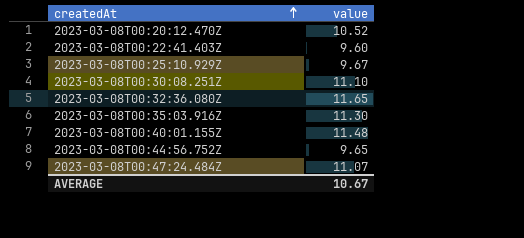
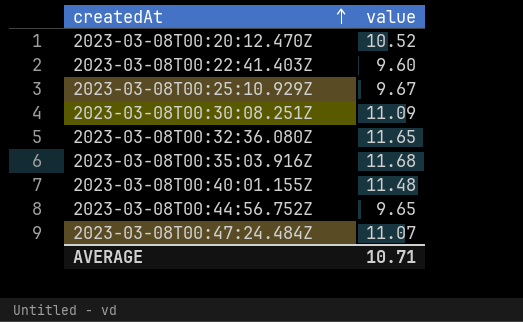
2023-03-08T00:30:08.251Z | value: 11.10 -> 11.09
2023-03-08T00:35:03.916Z | value: 11.30 -> 11.68
AVERAGE | value: 10.67 -> 10.71

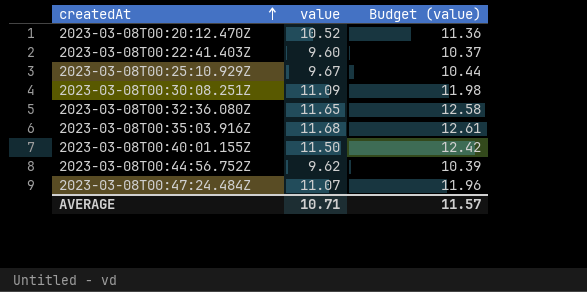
column Budget (value) | formula: none -> [value] * 1.08
2023-03-08T00:40:01.155Z | value: 11.48 -> 11.50
2023-03-08T00:44:56.752Z | value: 9.65 -> 9.62

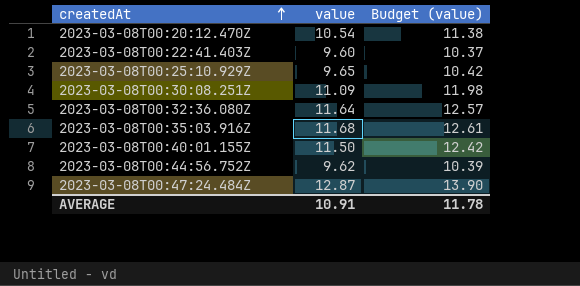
2023-03-08T00:20:12.470Z | value: 10.52 -> 10.54
2023-03-08T00:20:12.470Z | Budget (value): 11.36 -> 11.38
2023-03-08T00:25:10.929Z | value: 9.67 -> 9.65
2023-03-08T00:25:10.929Z | Budget (value): 10.44 -> 10.42
2023-03-08T00:32:36.080Z | value: 11.65 -> 11.64
2023-03-08T00:32:36.080Z | Budget (value): 12.58 -> 12.57
2023-03-08T00:47:24.484Z | value: 11.07 -> 12.87
2023-03-08T00:47:24.484Z | Budget (value): 11.96 -> 13.90
AVERAGE | value: 10.71 -> 10.91
AVERAGE | Budget (value): 11.57 -> 11.78

